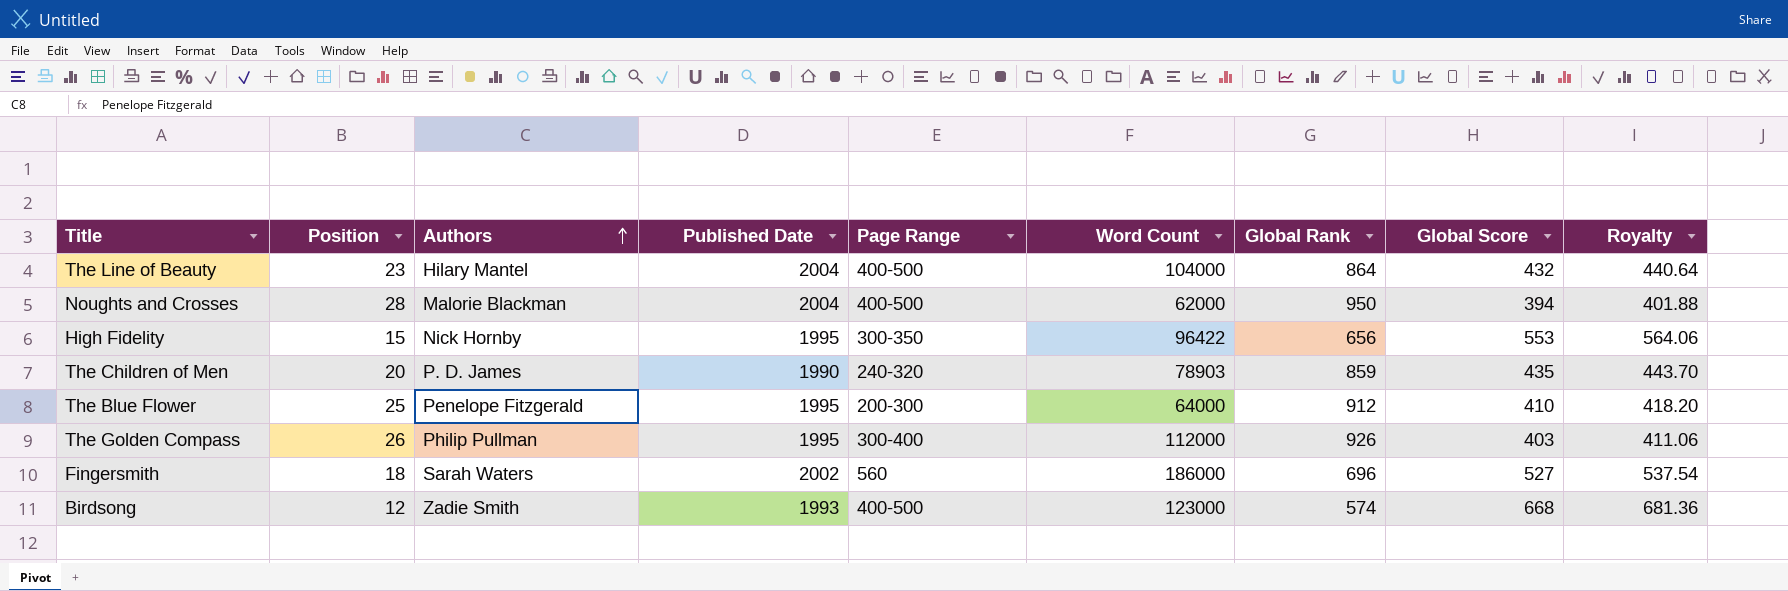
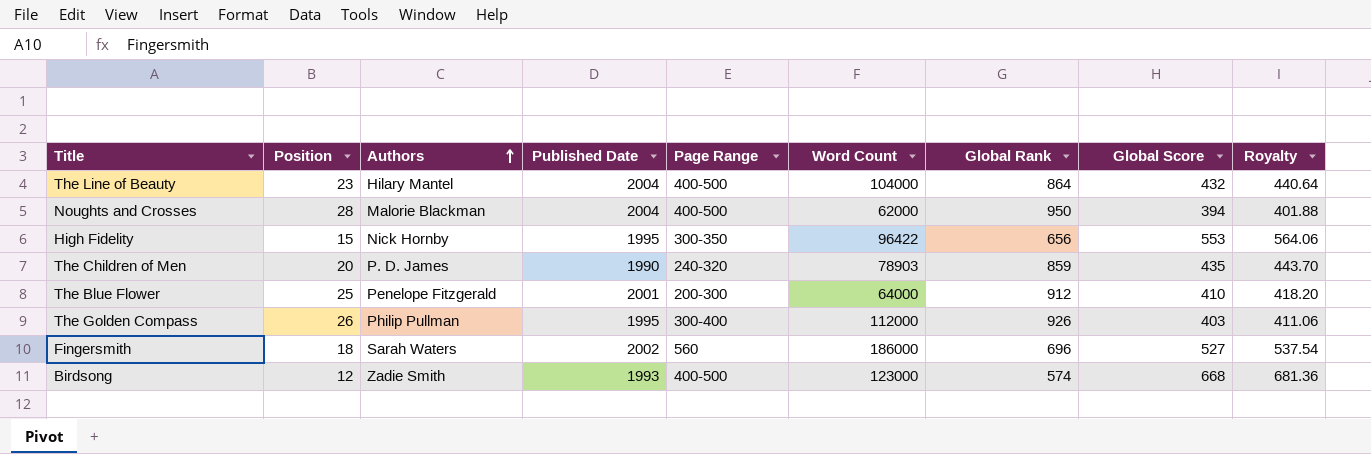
The Blue Flower | Published Date: 1995 -> 2001

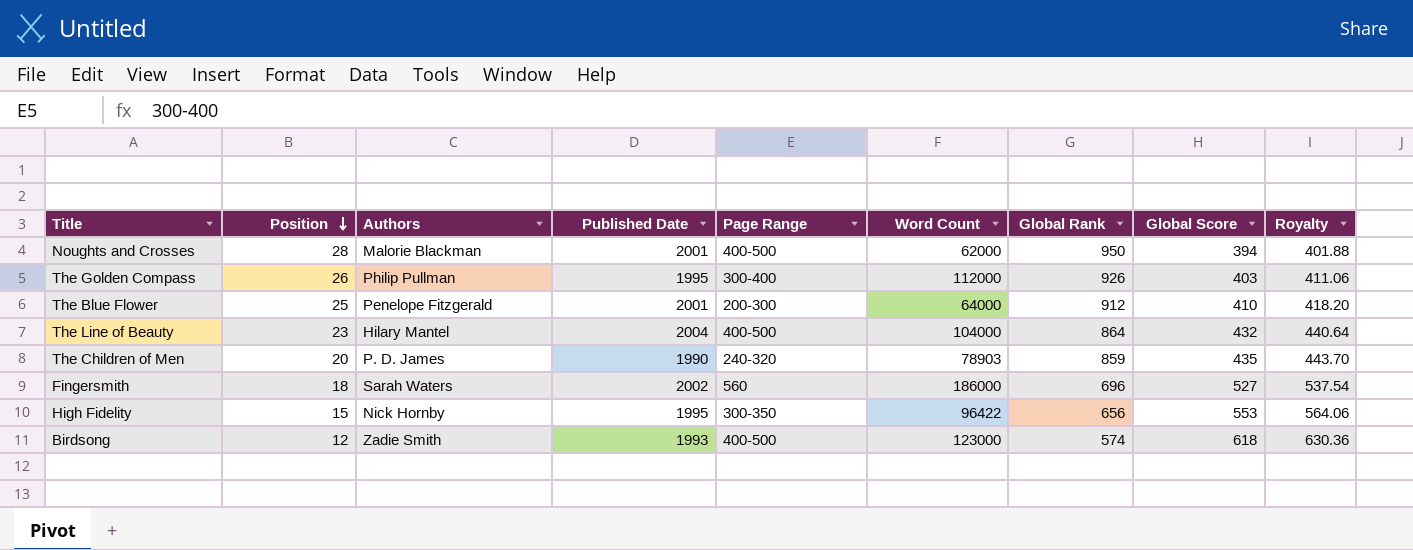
row order: Authors ascending -> Position descending
Noughts and Crosses | Published Date: 2004 -> 2001
Birdsong | Global Score: 668 -> 618
Birdsong | Royalty: 681.36 -> 630.36

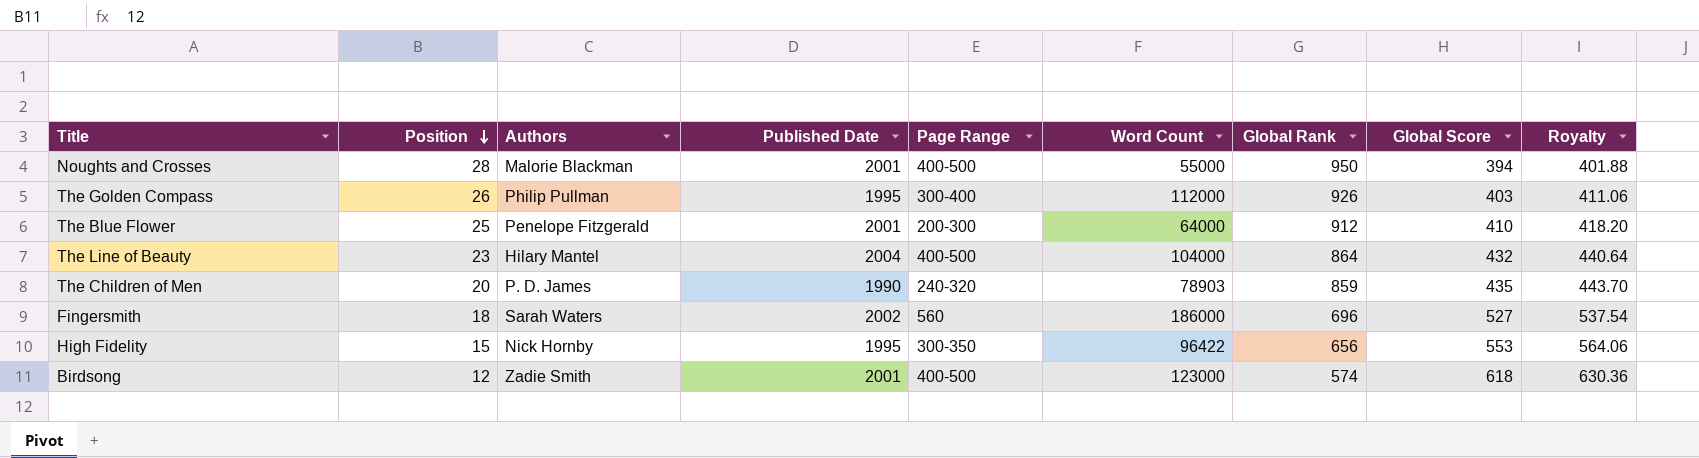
Noughts and Crosses | Word Count: 62000 -> 55000
Birdsong | Published Date: 1993 -> 2001

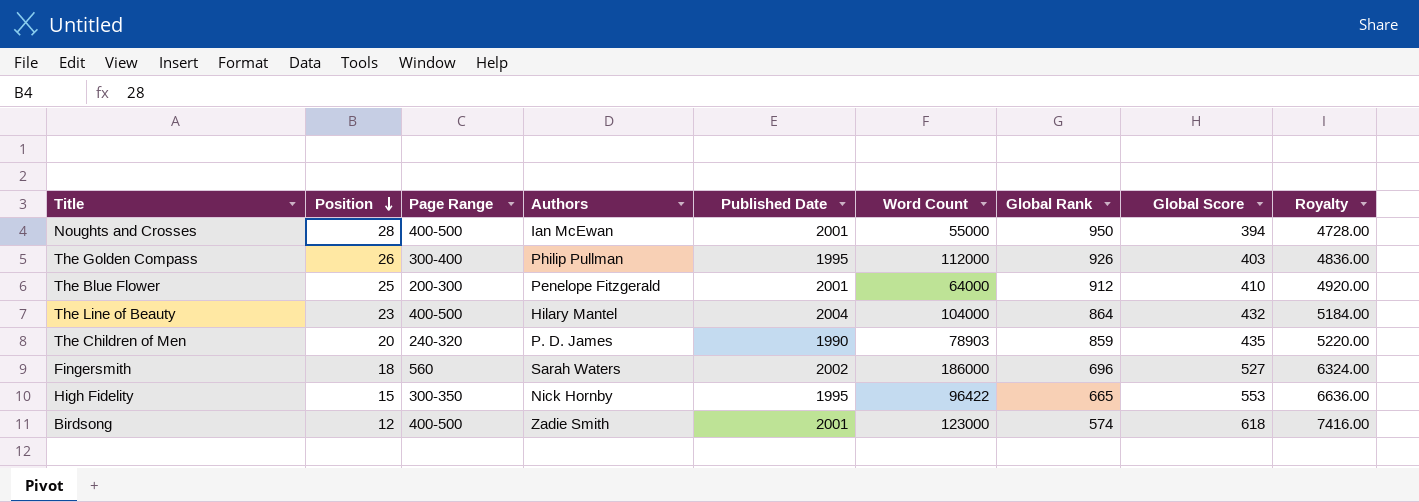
column Page Range | position: 5 -> 3
column Royalty | formula: [Global Score] * 1.02 -> [Global Score] * 12
Noughts and Crosses | Authors: Malorie Blackman -> Ian McEwan
High Fidelity | Global Rank: 656 -> 665

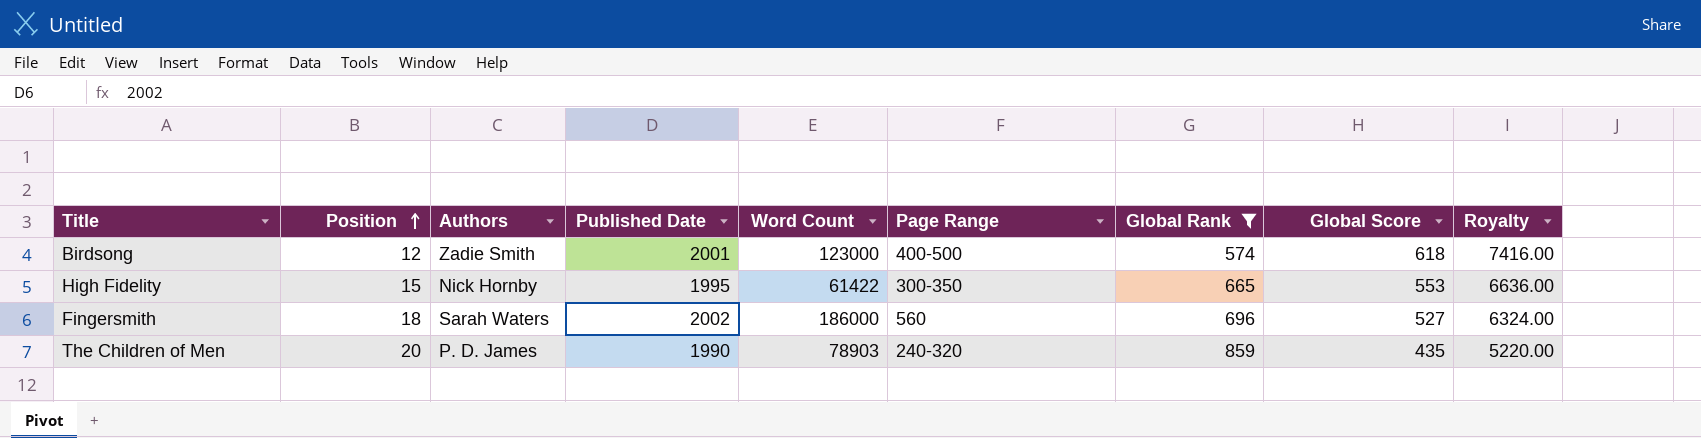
filter: none -> Global Rank <= 859
row order: Position descending -> Position ascending
column Page Range | position: 3 -> 6
High Fidelity | Word Count: 96422 -> 61422

